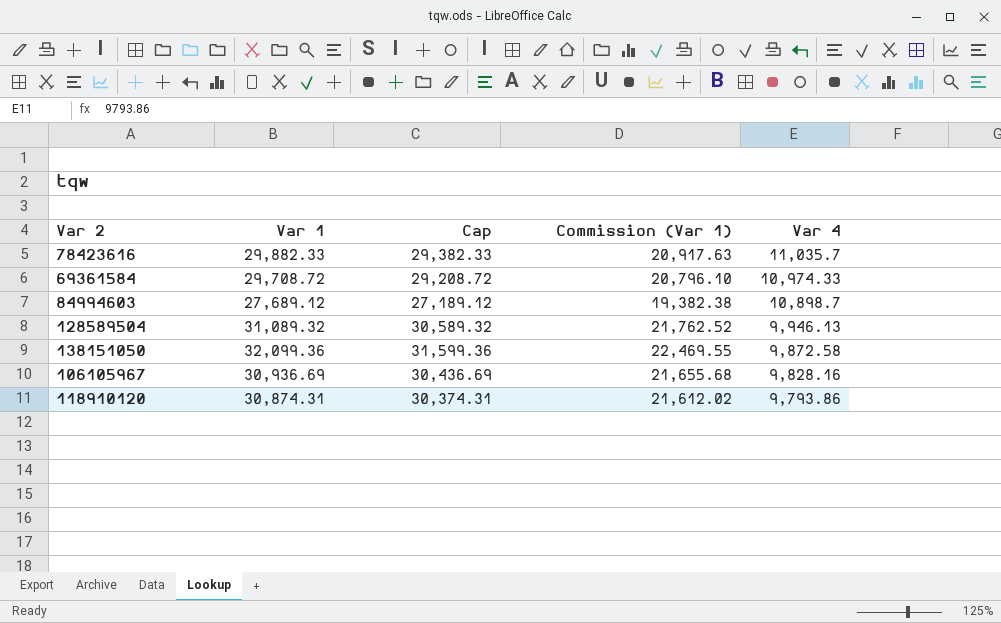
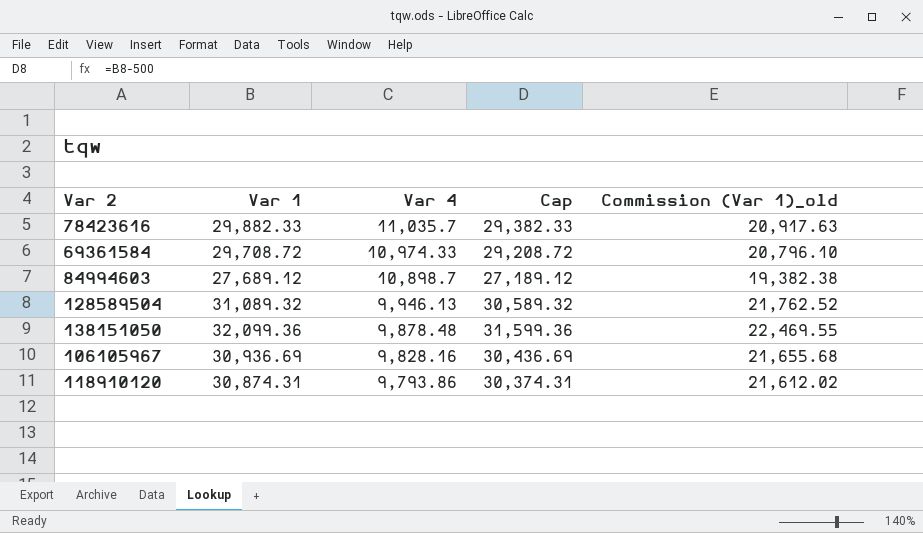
column Var 4 | position: 5 -> 3
column name: Commission (Var 1) -> Commission (Var 1)_old
138151050 | Var 4: 9,872.58 -> 9,878.48

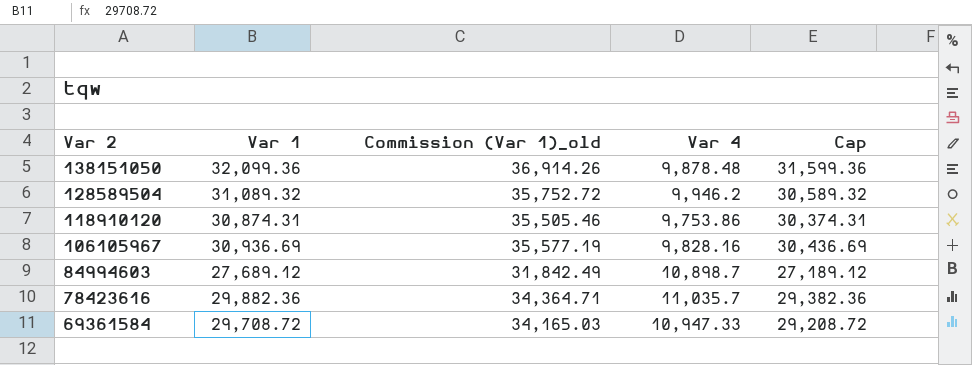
row order: Var 4 descending -> Var 2 descending
column Commission (Var 1)_old | formula: [Var 1] * 0.7 -> [Var 1] * 1.15
column Commission (Var 1)_old | position: 5 -> 3
128589504 | Var 4: 9,946.13 -> 9,946.2
118910120 | Var 4: 9,793.86 -> 9,753.86
78423616 | Var 1: 29,882.33 -> 29,882.36
78423616 | Cap: 29,382.33 -> 29,382.36
69361584 | Var 4: 10,974.33 -> 10,947.33

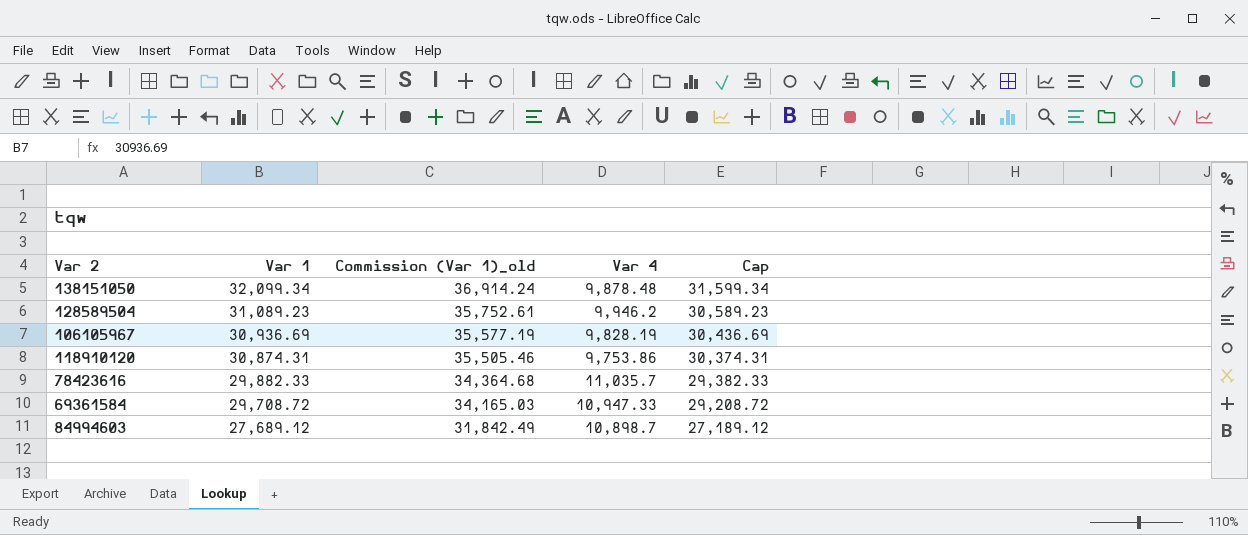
row order: Var 2 descending -> Var 1 descending
138151050 | Var 1: 32,099.36 -> 32,099.34
138151050 | Commission (Var 1)_old: 36,914.26 -> 36,914.24
138151050 | Cap: 31,599.36 -> 31,599.34
128589504 | Var 1: 31,089.32 -> 31,089.23
128589504 | Commission (Var 1)_old: 35,752.72 -> 35,752.61
128589504 | Cap: 30,589.32 -> 30,589.23
106105967 | Var 4: 9,828.16 -> 9,828.19
78423616 | Var 1: 29,882.36 -> 29,882.33
78423616 | Commission (Var 1)_old: 34,364.71 -> 34,364.68
78423616 | Cap: 29,382.36 -> 29,382.33

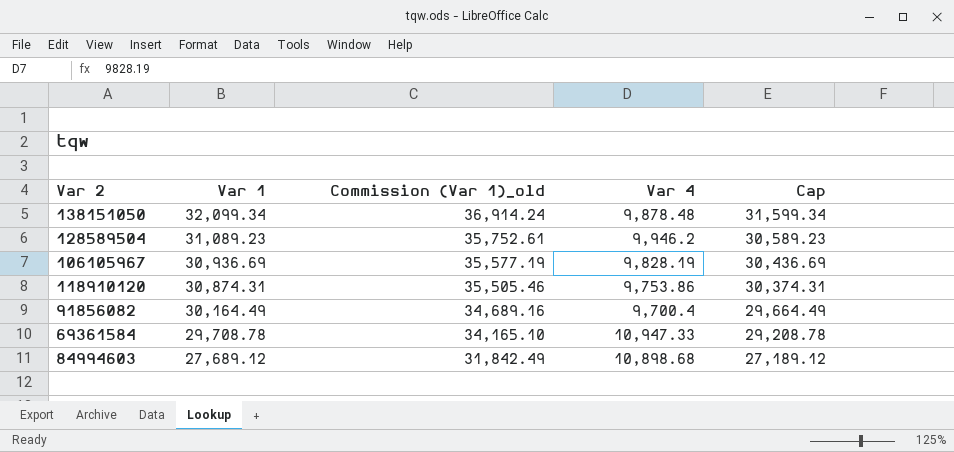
row 78423616: 29,882.33 | 34,364.68 | 11,035.7 | 29,382.33 -> none
row 91856082: none -> 30,164.49 | 34,689.16 | 9,700.4 | 29,664.49
69361584 | Var 1: 29,708.72 -> 29,708.78
69361584 | Commission (Var 1)_old: 34,165.03 -> 34,165.10
69361584 | Cap: 29,208.72 -> 29,208.78
84994603 | Var 4: 10,898.7 -> 10,898.68

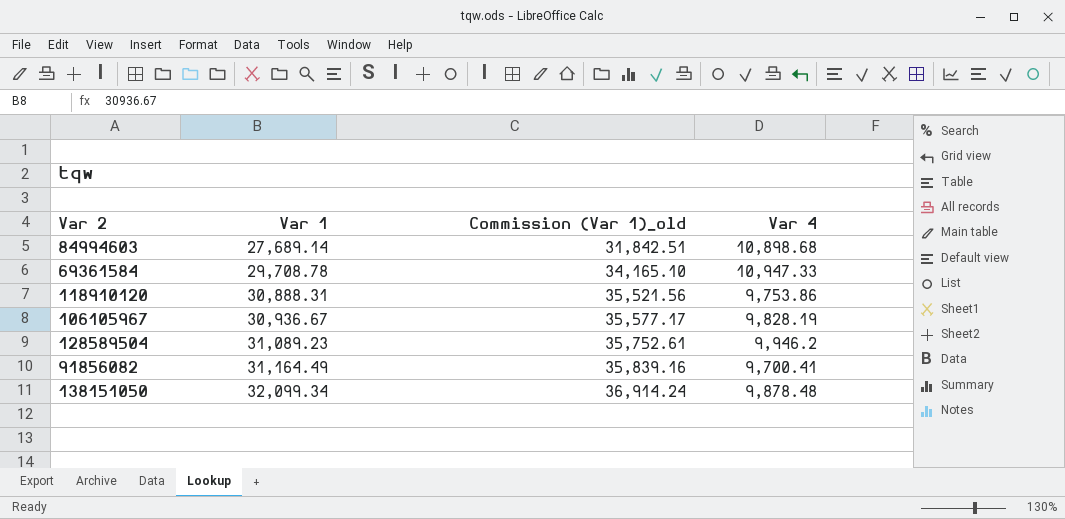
row order: Var 1 descending -> Var 1 ascending
column Cap | formula: [Var 1] - 500 -> none
84994603 | Var 1: 27,689.12 -> 27,689.14
84994603 | Commission (Var 1)_old: 31,842.49 -> 31,842.51
118910120 | Var 1: 30,874.31 -> 30,888.31
118910120 | Commission (Var 1)_old: 35,505.46 -> 35,521.56
106105967 | Var 1: 30,936.69 -> 30,936.67
106105967 | Commission (Var 1)_old: 35,577.19 -> 35,577.17
91856082 | Var 1: 30,164.49 -> 31,164.49
91856082 | Commission (Var 1)_old: 34,689.16 -> 35,839.16
91856082 | Var 4: 9,700.4 -> 9,700.41

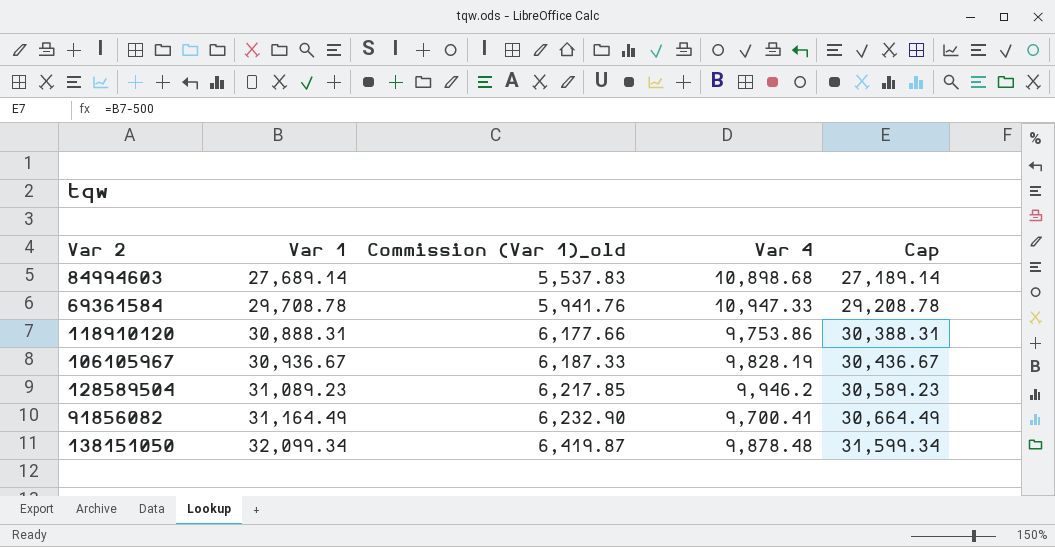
column Commission (Var 1)_old | formula: [Var 1] * 1.15 -> [Var 1] * 0.2
column Cap | formula: none -> [Var 1] - 500

